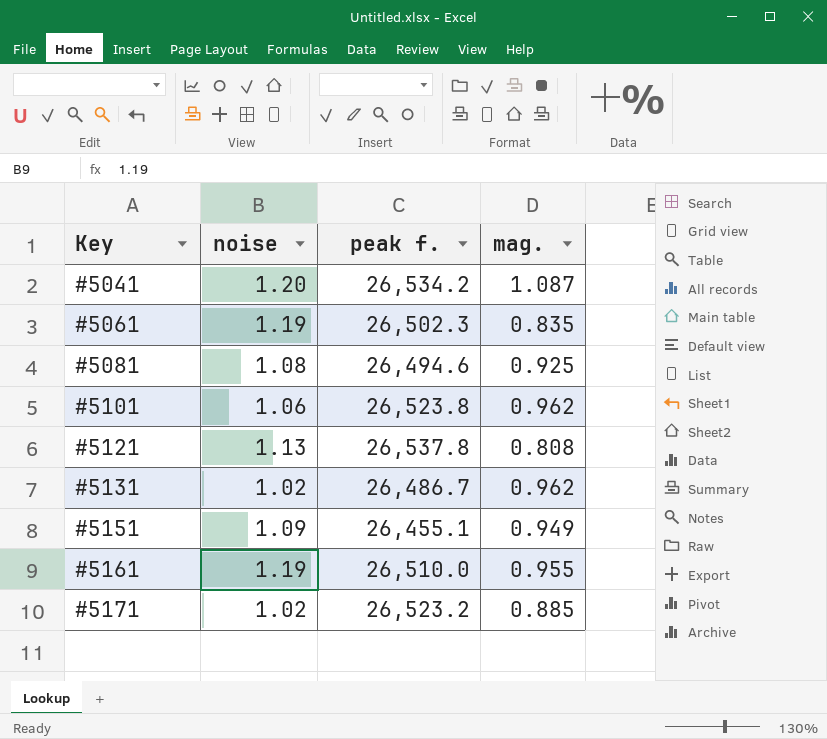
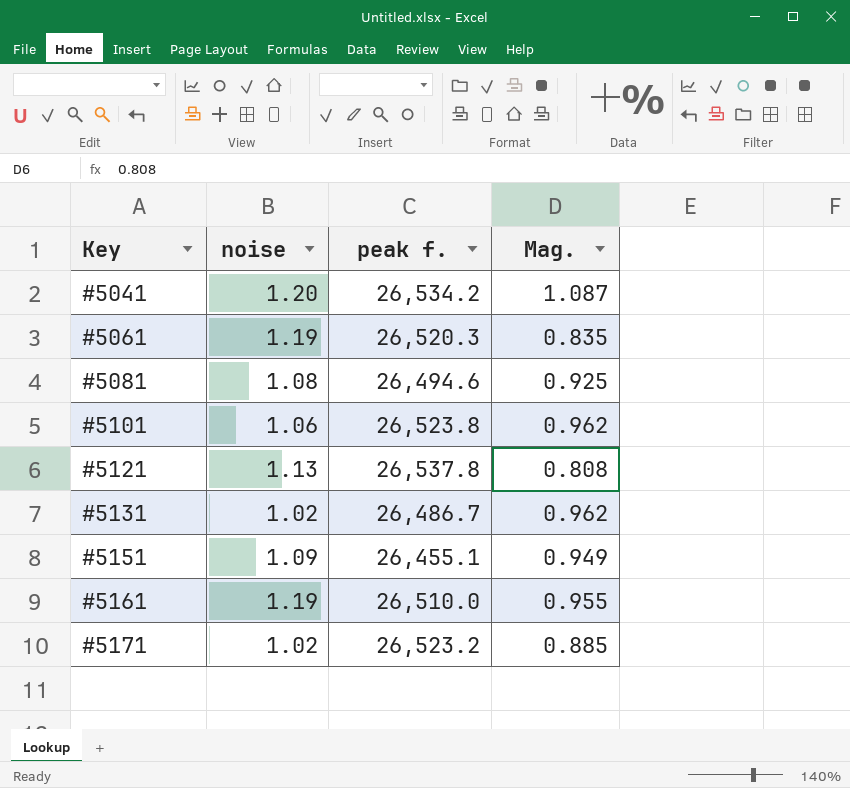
column name: mag. -> Mag.
#5061 | peak f.: 26,502.3 -> 26,520.3

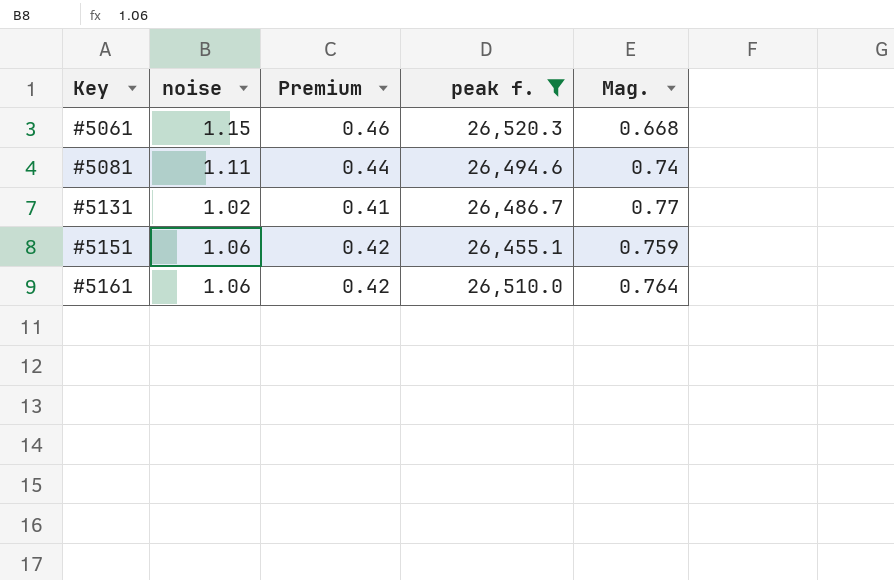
filter: none -> peak f. <= 26,520.3
column Premium | formula: none -> [noise] * 0.4
#5061 | noise: 1.19 -> 1.15
#5061 | Mag.: 0.835 -> 0.668
#5081 | noise: 1.08 -> 1.11
#5081 | Mag.: 0.925 -> 0.74
#5131 | Mag.: 0.962 -> 0.77
#5151 | noise: 1.09 -> 1.06
#5151 | Mag.: 0.949 -> 0.759
#5161 | noise: 1.19 -> 1.06
#5161 | Mag.: 0.955 -> 0.764

